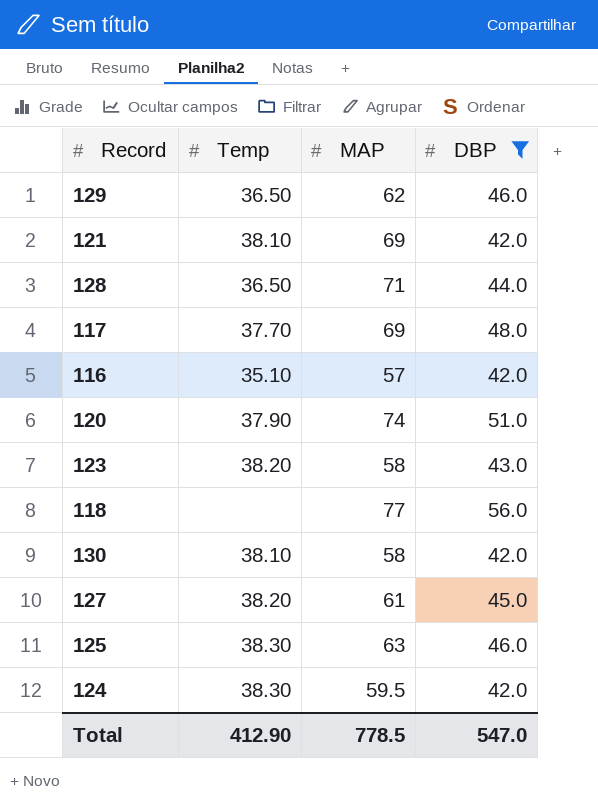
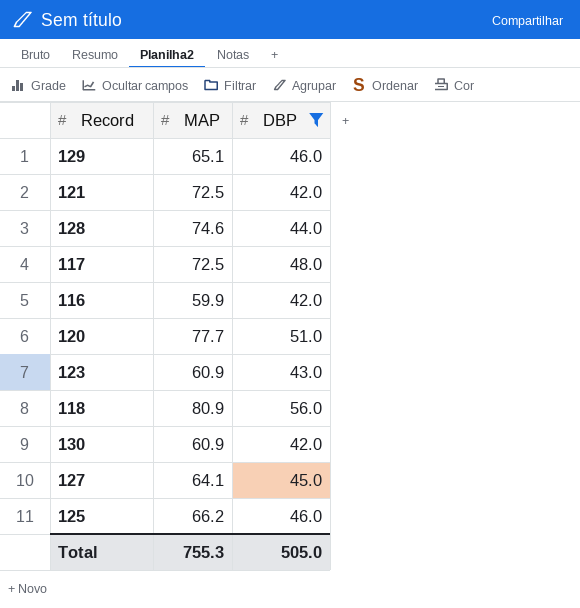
column Temp | position: 2 -> none
row 124: 38.30 | 59.5 | 42.0 -> none
129 | MAP: 62 -> 65.1
121 | MAP: 69 -> 72.5
128 | MAP: 71 -> 74.6
117 | MAP: 69 -> 72.5
116 | MAP: 57 -> 59.9
120 | MAP: 74 -> 77.7
123 | MAP: 58 -> 60.9
118 | MAP: 77 -> 80.9
130 | MAP: 58 -> 60.9
127 | MAP: 61 -> 64.1
125 | MAP: 63 -> 66.2
Total | MAP: 778.5 -> 755.3
Total | DBP: 547.0 -> 505.0

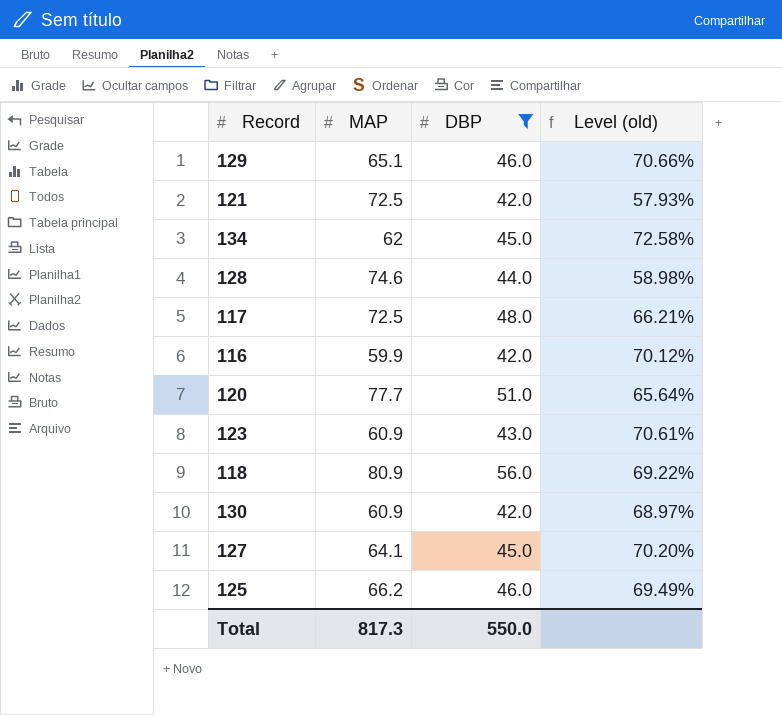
column Level (old) | formula: none -> [DBP] / [MAP]
row 134: none -> 62 | 45.0 | 72.58%
Total | MAP: 755.3 -> 817.3
Total | DBP: 505.0 -> 550.0

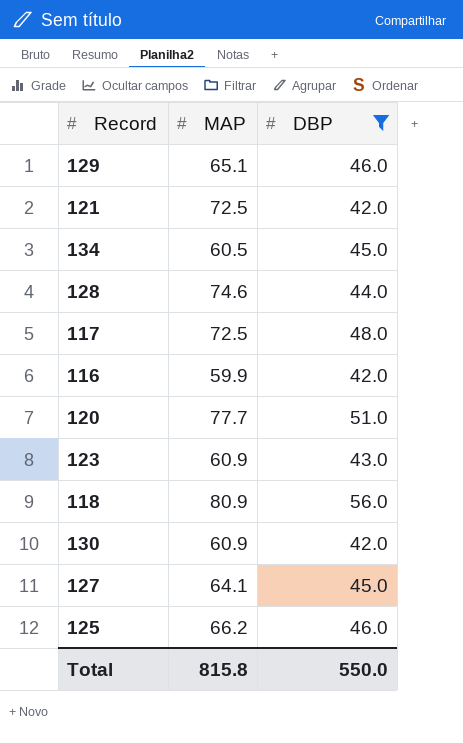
column Level (old) | formula: [DBP] / [MAP] -> none
134 | MAP: 62 -> 60.5
Total | MAP: 817.3 -> 815.8

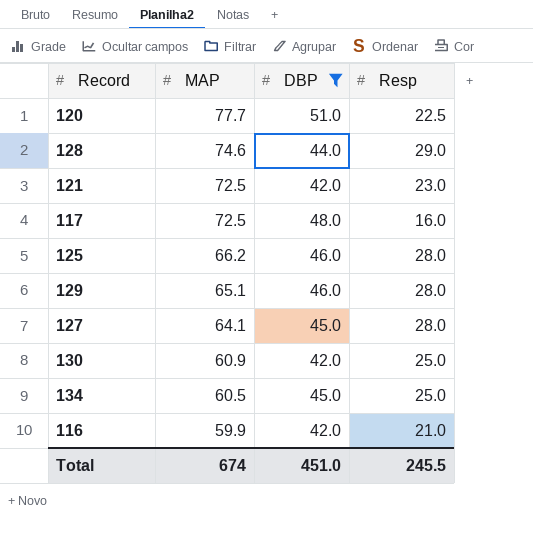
row order: none -> MAP descending
column Resp | position: none -> 4
row 123: 60.9 | 43.0 -> none
row 118: 80.9 | 56.0 -> none
Total | MAP: 815.8 -> 674
Total | DBP: 550.0 -> 451.0

